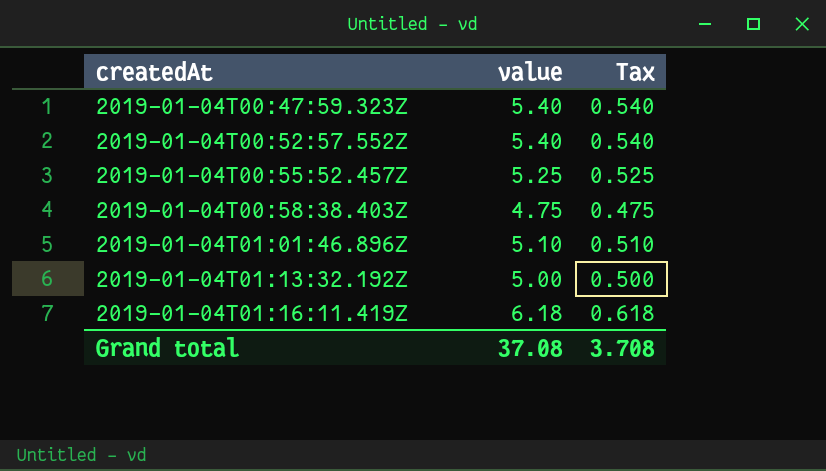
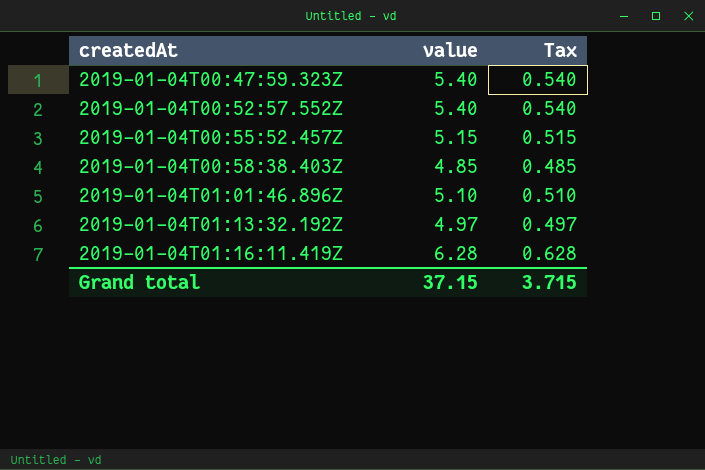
2019-01-04T00:55:52.457Z | value: 5.25 -> 5.15
2019-01-04T00:55:52.457Z | Tax: 0.525 -> 0.515
2019-01-04T00:58:38.403Z | value: 4.75 -> 4.85
2019-01-04T00:58:38.403Z | Tax: 0.475 -> 0.485
2019-01-04T01:13:32.192Z | value: 5.00 -> 4.97
2019-01-04T01:13:32.192Z | Tax: 0.500 -> 0.497
2019-01-04T01:16:11.419Z | value: 6.18 -> 6.28
2019-01-04T01:16:11.419Z | Tax: 0.618 -> 0.628
Grand total | value: 37.08 -> 37.15
Grand total | Tax: 3.708 -> 3.715

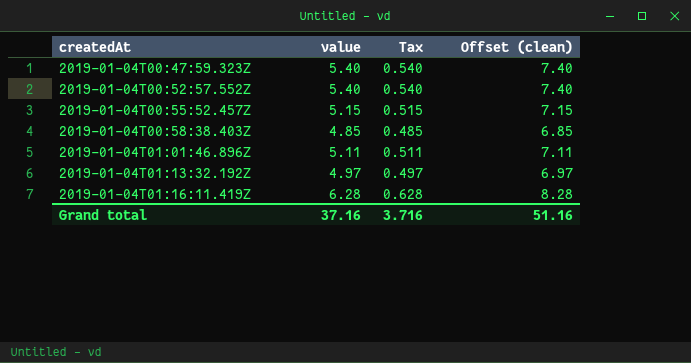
column Offset (clean) | formula: none -> [value] + 2
2019-01-04T01:01:46.896Z | value: 5.10 -> 5.11
2019-01-04T01:01:46.896Z | Tax: 0.510 -> 0.511
Grand total | value: 37.15 -> 37.16
Grand total | Tax: 3.715 -> 3.716

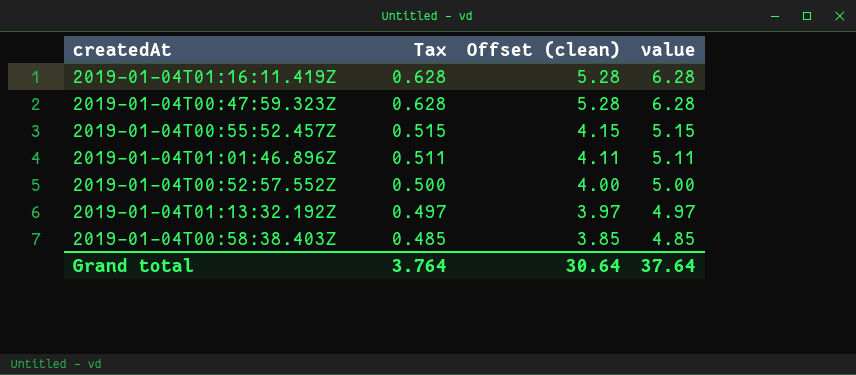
row order: createdAt ascending -> Tax descending
column Offset (clean) | formula: [value] + 2 -> [value] - 1
column value | position: 2 -> 4
2019-01-04T00:47:59.323Z | Tax: 0.540 -> 0.628
2019-01-04T00:47:59.323Z | value: 5.40 -> 6.28
2019-01-04T00:52:57.552Z | Tax: 0.540 -> 0.500
2019-01-04T00:52:57.552Z | value: 5.40 -> 5.00
Grand total | Tax: 3.716 -> 3.764
Grand total | Offset (clean): 51.16 -> 30.64
Grand total | value: 37.16 -> 37.64

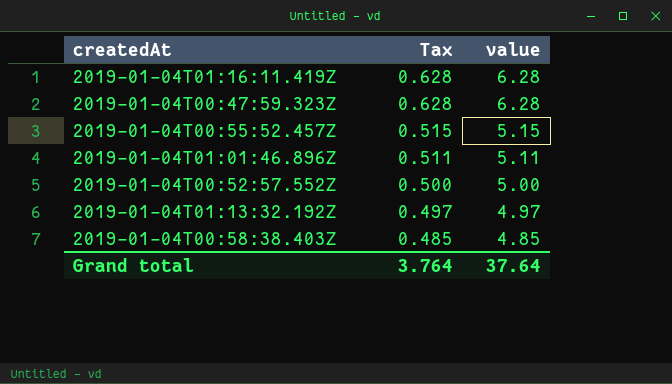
column Offset (clean) | formula: [value] - 1 -> none

